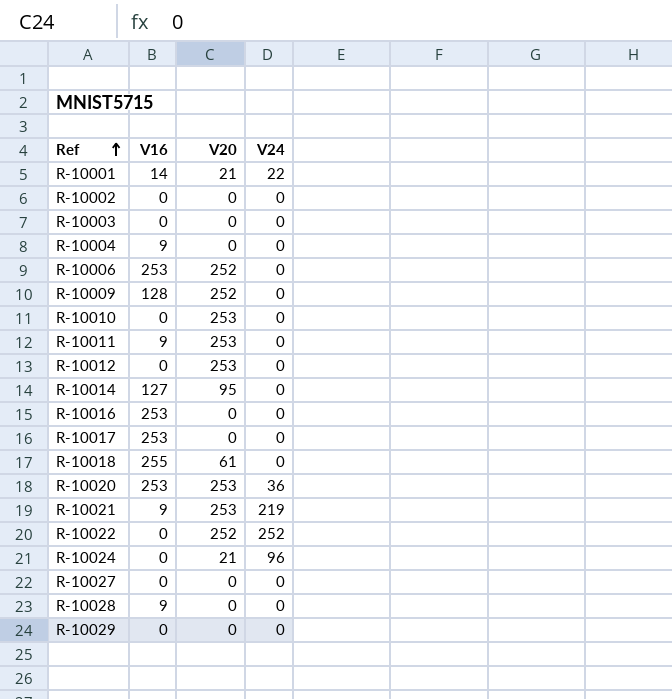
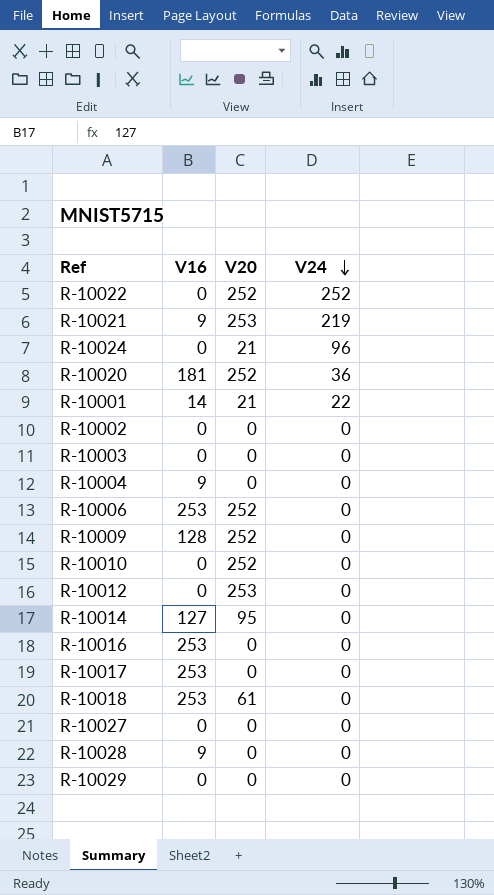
row order: Ref ascending -> V24 descending
row R-10011: 9 | 253 | 0 -> none
R-10020 | V16: 253 -> 181
R-10020 | V20: 253 -> 252
R-10010 | V20: 253 -> 252
R-10018 | V16: 255 -> 253

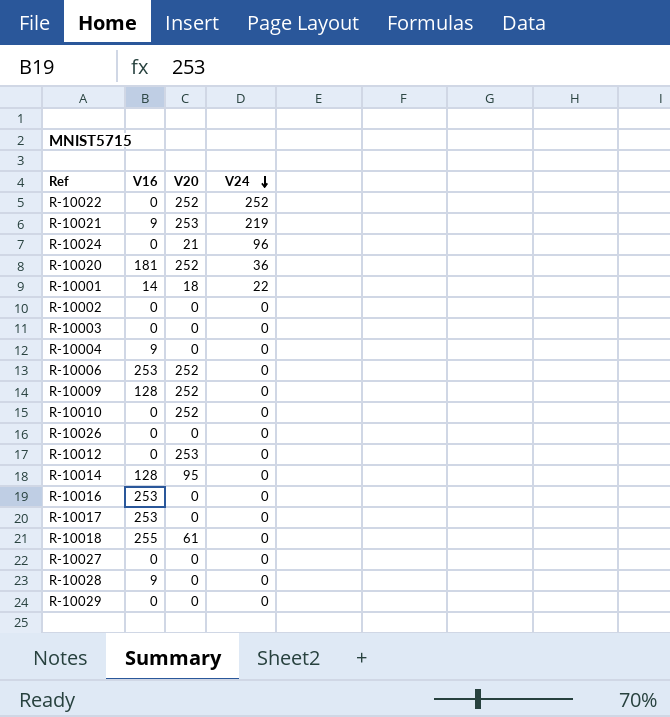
R-10001 | V20: 21 -> 18
row R-10026: none -> 0 | 0 | 0
R-10014 | V16: 127 -> 128
R-10018 | V16: 253 -> 255

